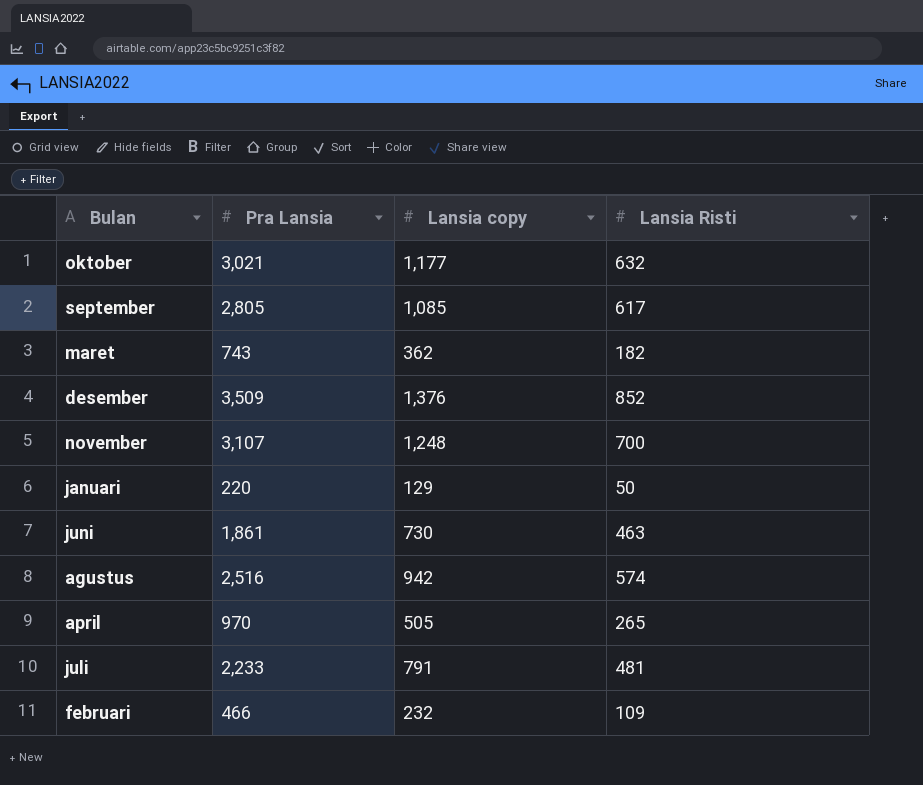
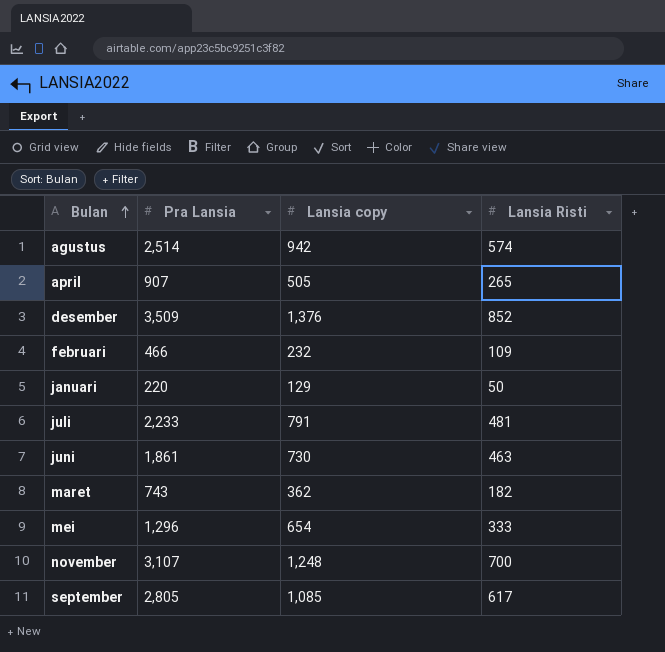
row order: none -> Bulan ascending
row oktober: 3,021 | 1,177 | 632 -> none
agustus | Pra Lansia: 2,516 -> 2,514
april | Pra Lansia: 970 -> 907
row mei: none -> 1,296 | 654 | 333

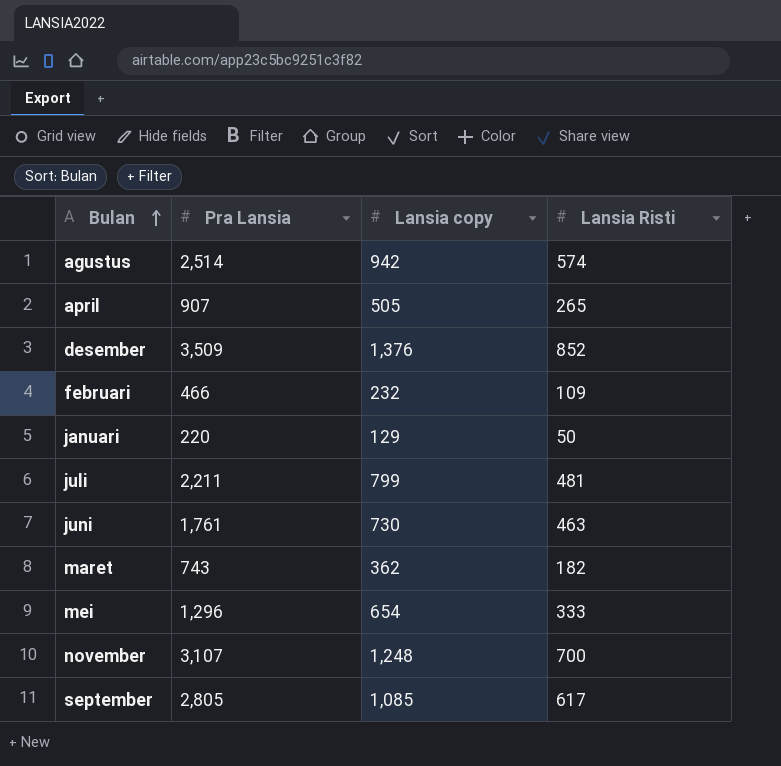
juli | Pra Lansia: 2,233 -> 2,211
juli | Lansia copy: 791 -> 799
juni | Pra Lansia: 1,861 -> 1,761

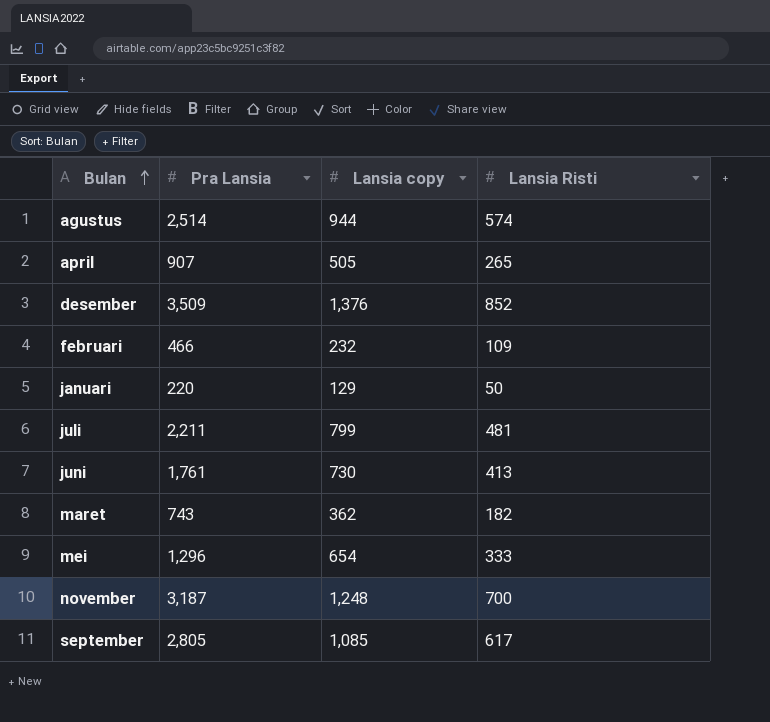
agustus | Lansia copy: 942 -> 944
juni | Lansia Risti: 463 -> 413
november | Pra Lansia: 3,107 -> 3,187

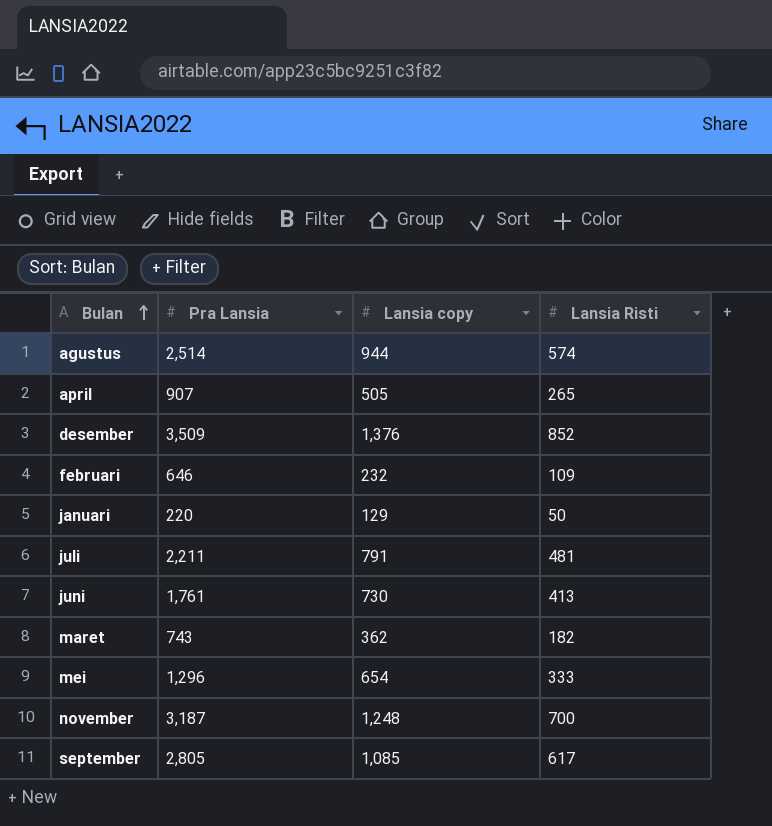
februari | Pra Lansia: 466 -> 646
juli | Lansia copy: 799 -> 791

